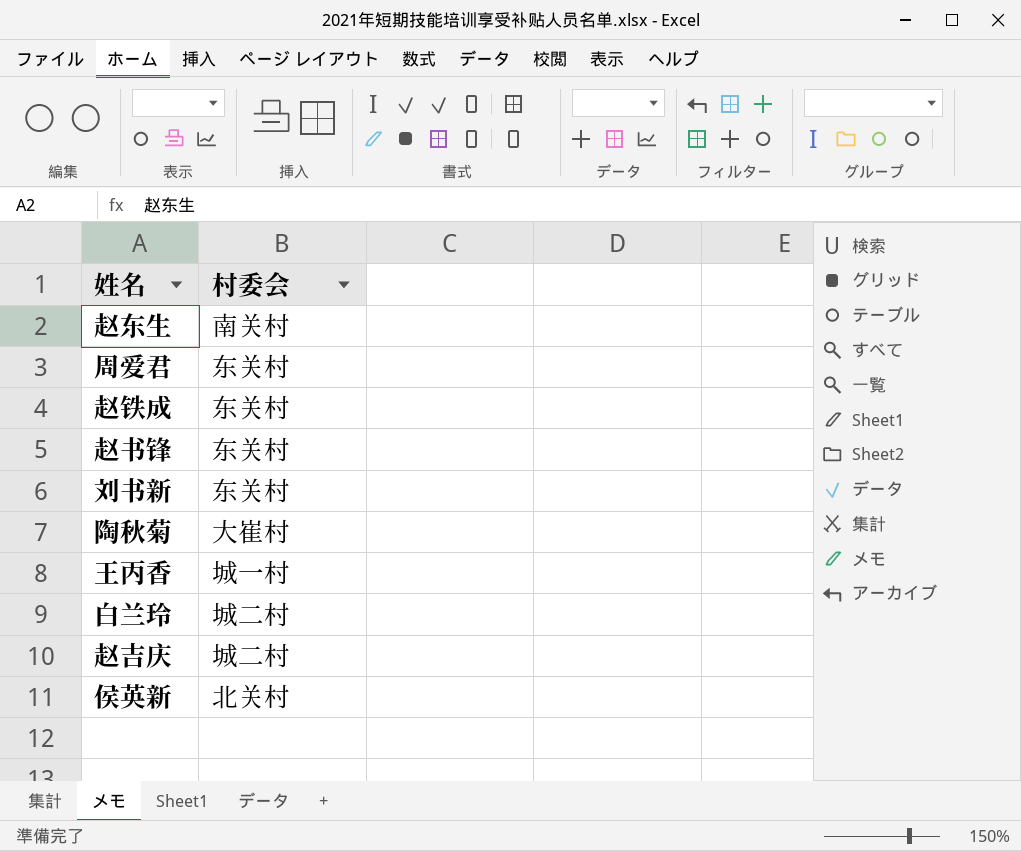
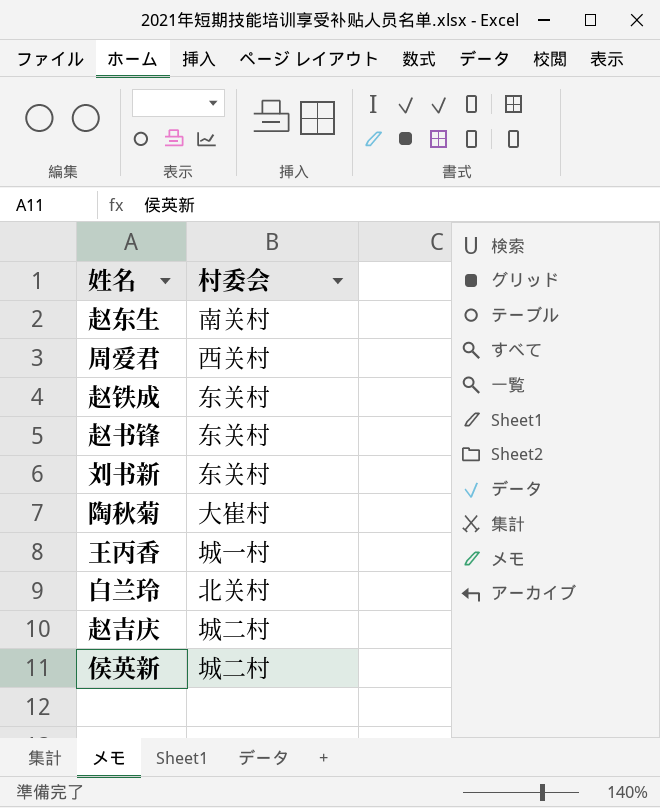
周爱君 | 村委会: 东关村 -> 西关村
白兰玲 | 村委会: 城二村 -> 北关村
侯英新 | 村委会: 北关村 -> 城二村

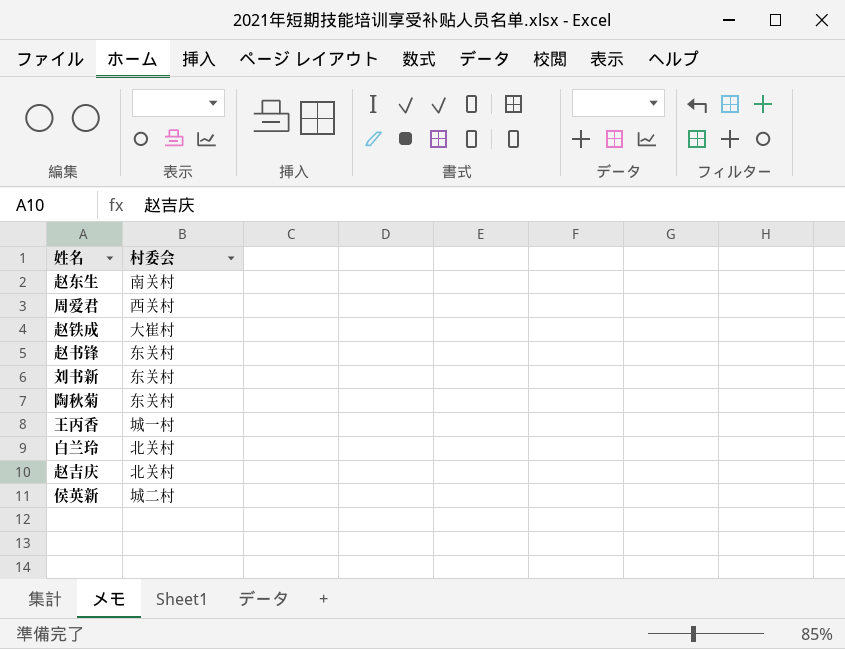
赵铁成 | 村委会: 东关村 -> 大崔村
陶秋菊 | 村委会: 大崔村 -> 东关村
赵吉庆 | 村委会: 城二村 -> 北关村

